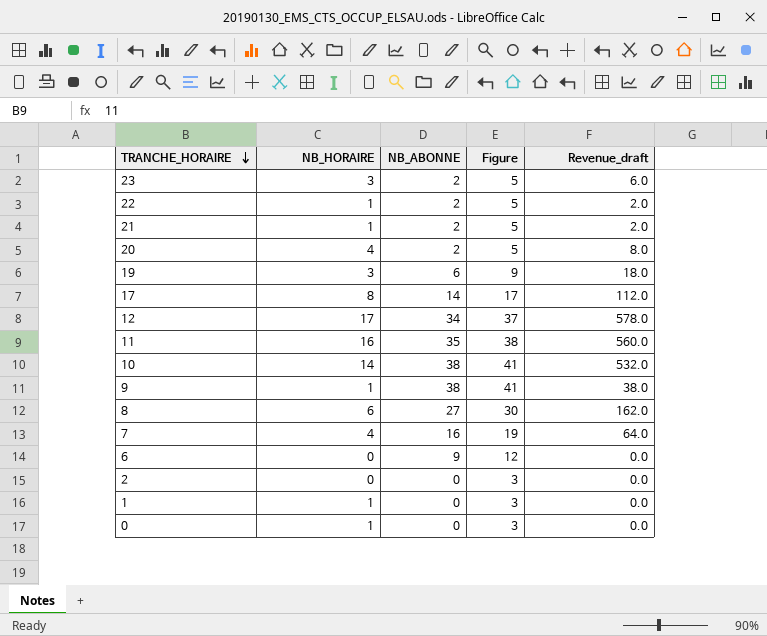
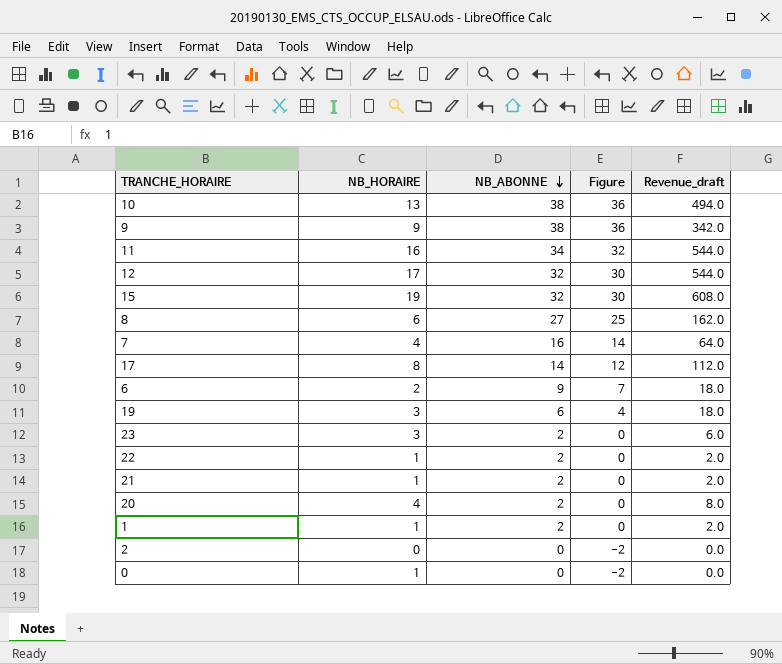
row order: TRANCHE_HORAIRE descending -> NB_ABONNE descending
column Figure | formula: [NB_ABONNE] + 3 -> [NB_ABONNE] - 2
10 | NB_HORAIRE: 14 -> 13
10 | Revenue_draft: 532.0 -> 494.0
9 | NB_HORAIRE: 1 -> 9
9 | Revenue_draft: 38.0 -> 342.0
11 | NB_ABONNE: 35 -> 34
11 | Revenue_draft: 560.0 -> 544.0
12 | NB_ABONNE: 34 -> 32
12 | Revenue_draft: 578.0 -> 544.0
row 15: none -> 19 | 32 | 30 | 608.0
6 | NB_HORAIRE: 0 -> 2
6 | Revenue_draft: 0.0 -> 18.0
1 | NB_ABONNE: 0 -> 2
1 | Revenue_draft: 0.0 -> 2.0

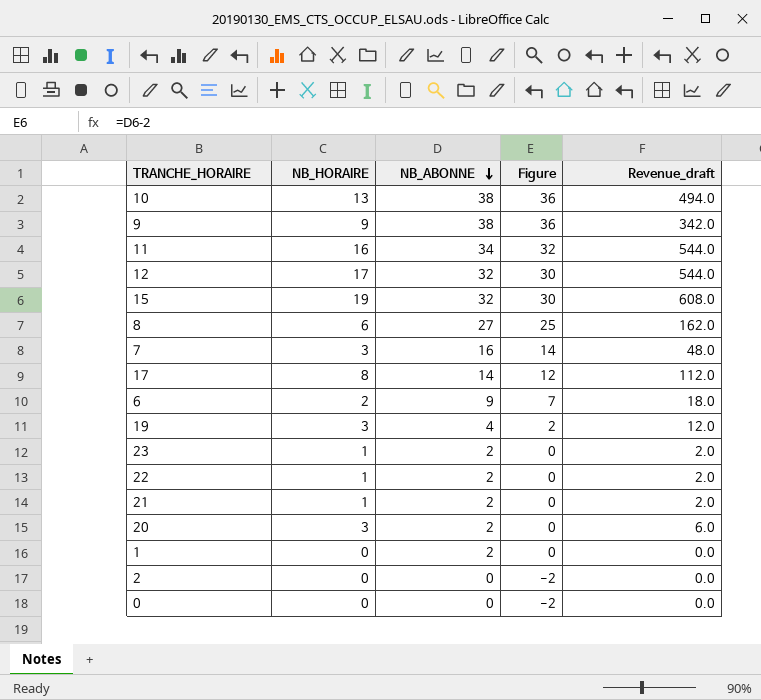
7 | NB_HORAIRE: 4 -> 3
7 | Revenue_draft: 64.0 -> 48.0
19 | NB_ABONNE: 6 -> 4
19 | Figure: 4 -> 2
19 | Revenue_draft: 18.0 -> 12.0
23 | NB_HORAIRE: 3 -> 1
23 | Revenue_draft: 6.0 -> 2.0
20 | NB_HORAIRE: 4 -> 3
20 | Revenue_draft: 8.0 -> 6.0
1 | NB_HORAIRE: 1 -> 0
1 | Revenue_draft: 2.0 -> 0.0
0 | NB_HORAIRE: 1 -> 0

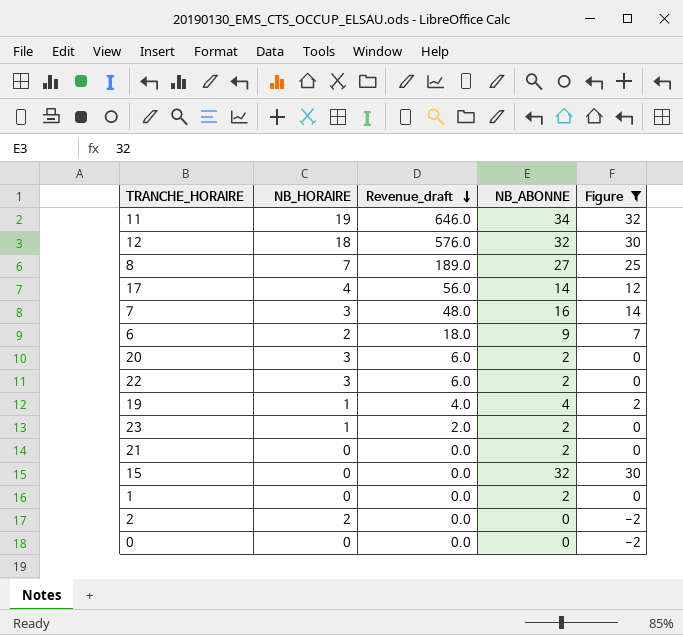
filter: none -> Figure != 36
row order: NB_ABONNE descending -> Revenue_draft descending
column Revenue_draft | position: 5 -> 3
11 | NB_HORAIRE: 16 -> 19
11 | Revenue_draft: 544.0 -> 646.0
12 | NB_HORAIRE: 17 -> 18
12 | Revenue_draft: 544.0 -> 576.0
8 | NB_HORAIRE: 6 -> 7
8 | Revenue_draft: 162.0 -> 189.0
17 | NB_HORAIRE: 8 -> 4
17 | Revenue_draft: 112.0 -> 56.0
22 | NB_HORAIRE: 1 -> 3
22 | Revenue_draft: 2.0 -> 6.0
19 | NB_HORAIRE: 3 -> 1
19 | Revenue_draft: 12.0 -> 4.0
21 | NB_HORAIRE: 1 -> 0
21 | Revenue_draft: 2.0 -> 0.0
15 | NB_HORAIRE: 19 -> 0
15 | Revenue_draft: 608.0 -> 0.0
2 | NB_HORAIRE: 0 -> 2

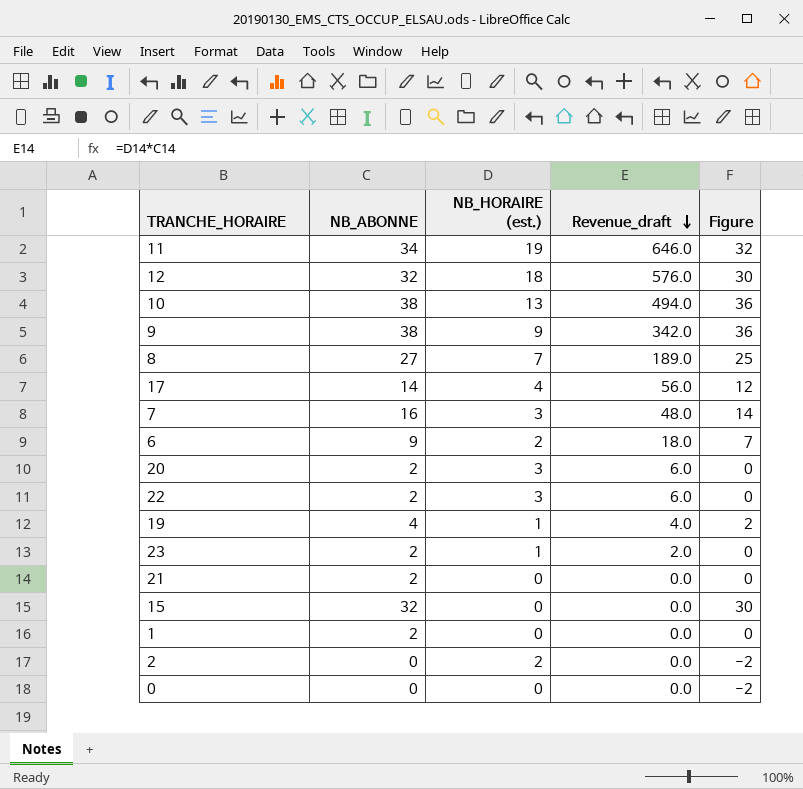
filter: Figure != 36 -> none
column NB_ABONNE | position: 4 -> 2
column name: NB_HORAIRE -> NB_HORAIRE (est.)

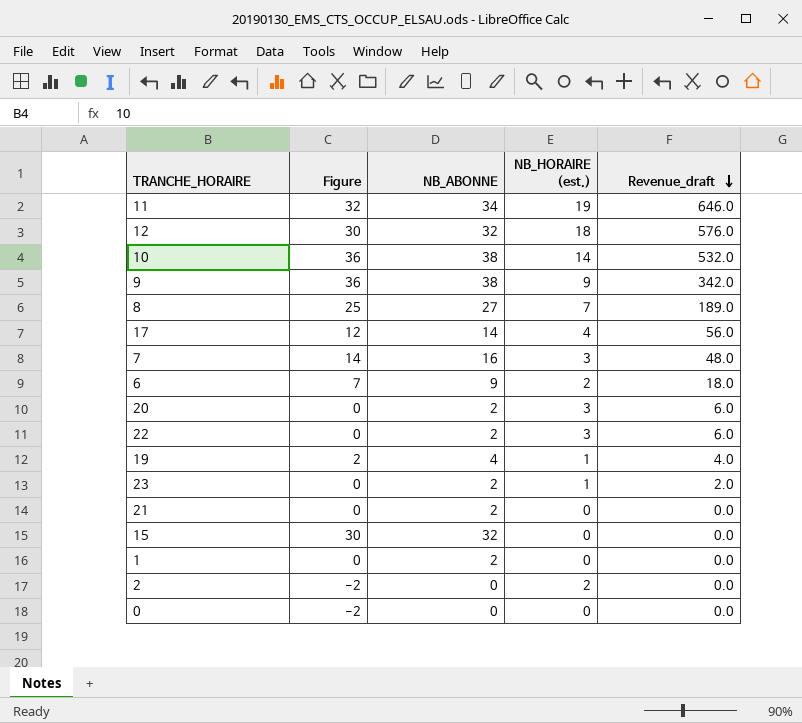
column Figure | position: 5 -> 2
10 | NB_HORAIRE (est.): 13 -> 14
10 | Revenue_draft: 494.0 -> 532.0

